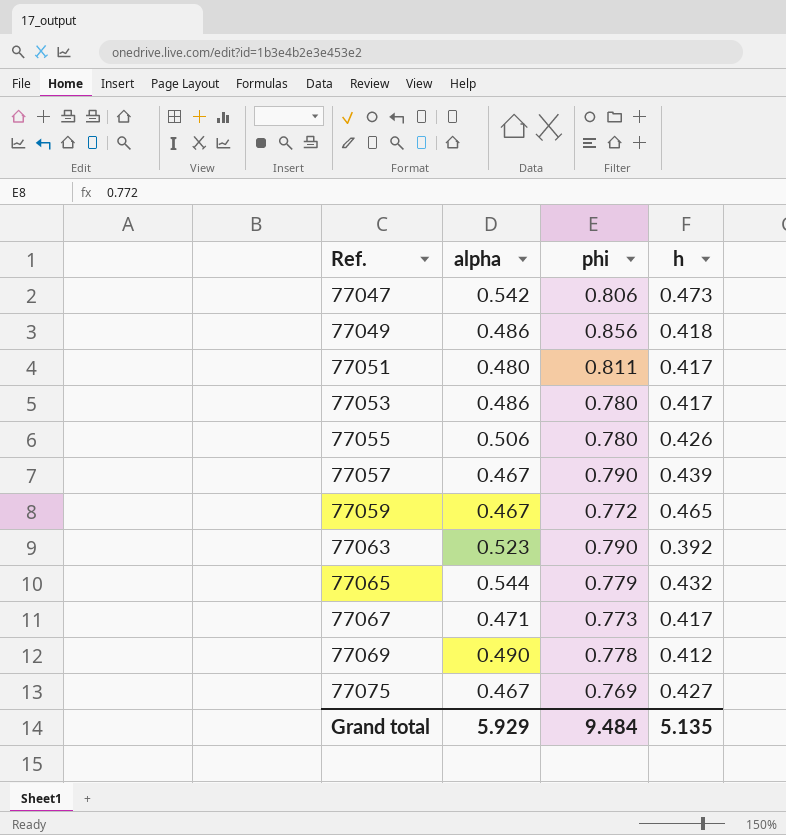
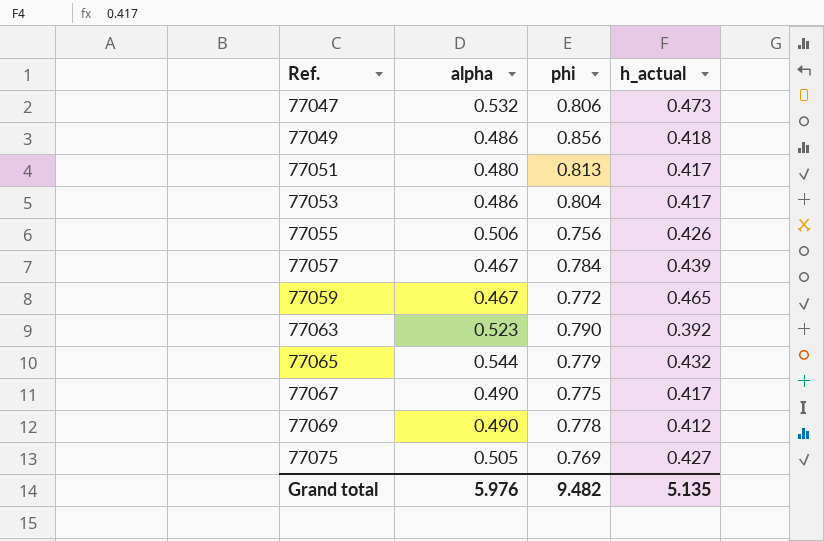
column name: h -> h_actual
77047 | alpha: 0.542 -> 0.532
77051 | phi: 0.811 -> 0.813
77053 | phi: 0.780 -> 0.804
77055 | phi: 0.780 -> 0.756
77057 | phi: 0.790 -> 0.784
77067 | alpha: 0.471 -> 0.490
77067 | phi: 0.773 -> 0.775
77075 | alpha: 0.467 -> 0.505
Grand total | alpha: 5.929 -> 5.976
Grand total | phi: 9.484 -> 9.482

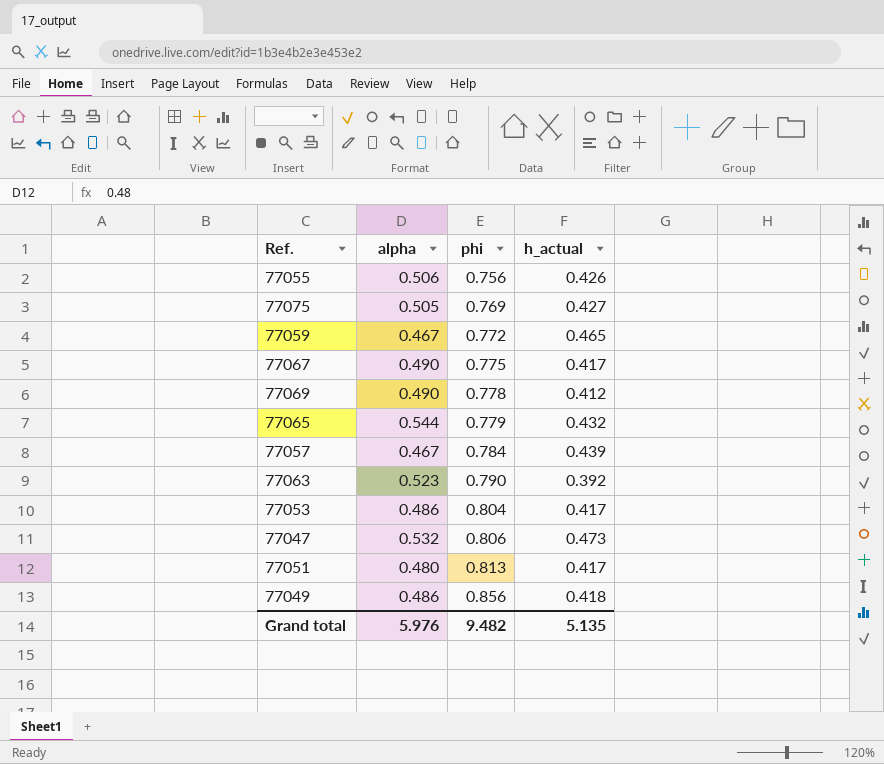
row order: Ref. ascending -> phi ascending

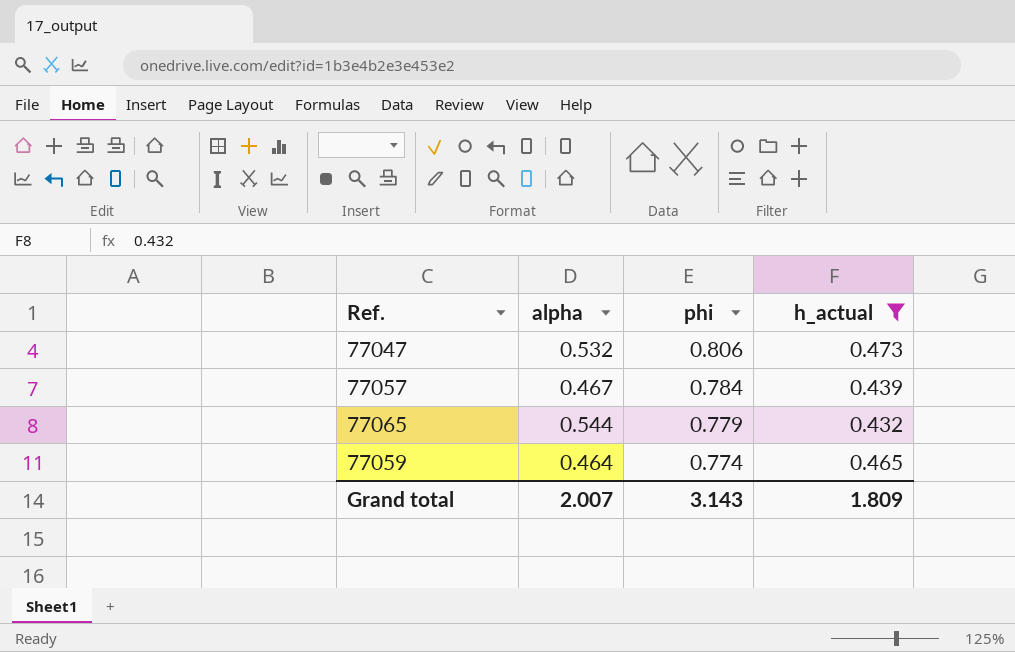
filter: none -> h_actual >= 0.432
row order: phi ascending -> phi descending
77059 | alpha: 0.467 -> 0.464
77059 | phi: 0.772 -> 0.774
Grand total | alpha: 5.976 -> 2.007
Grand total | phi: 9.482 -> 3.143
Grand total | h_actual: 5.135 -> 1.809

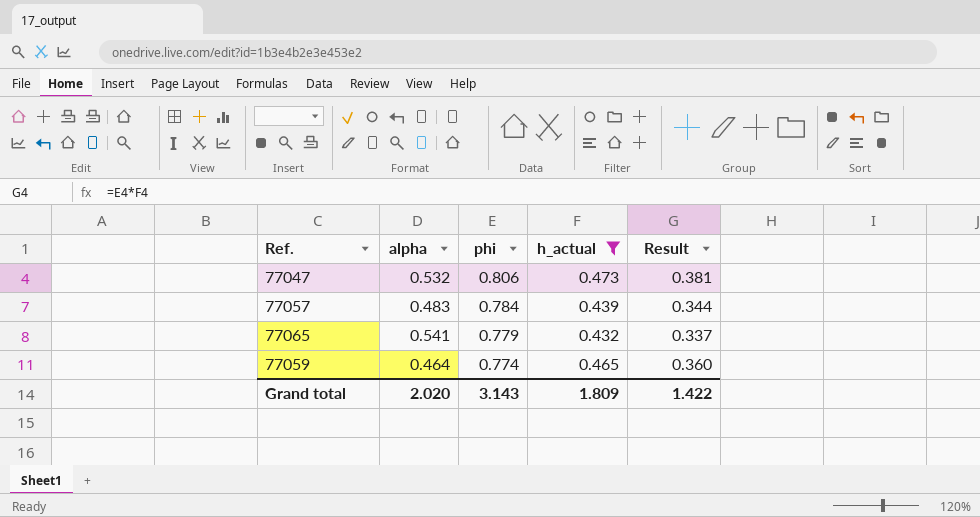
column Result | formula: none -> [phi] * [h_actual]
77057 | alpha: 0.467 -> 0.483
77065 | alpha: 0.544 -> 0.541
Grand total | alpha: 2.007 -> 2.020

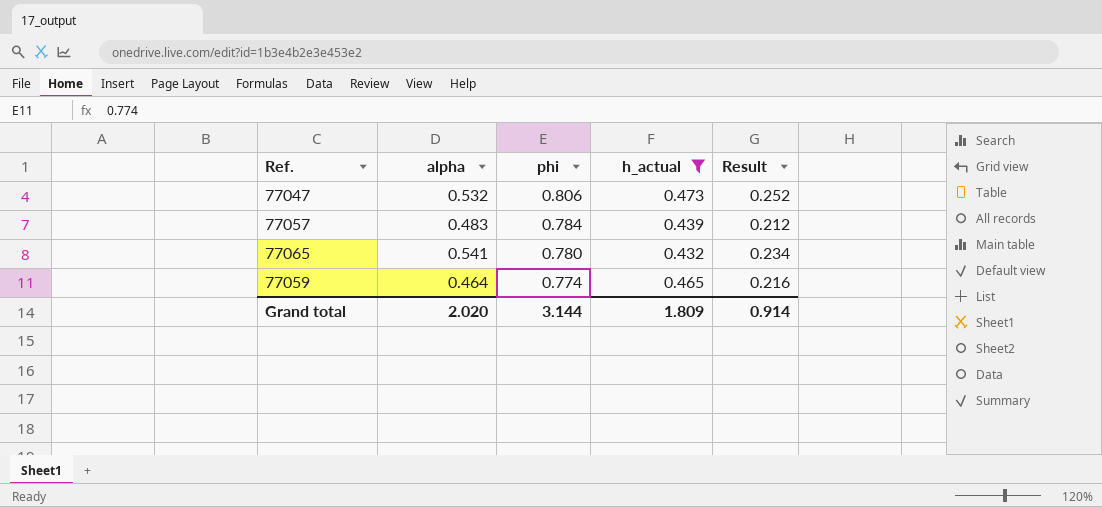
column Result | formula: [phi] * [h_actual] -> [alpha] * [h_actual]
77065 | phi: 0.779 -> 0.780
Grand total | phi: 3.143 -> 3.144
Grand total | Result: 1.422 -> 0.914

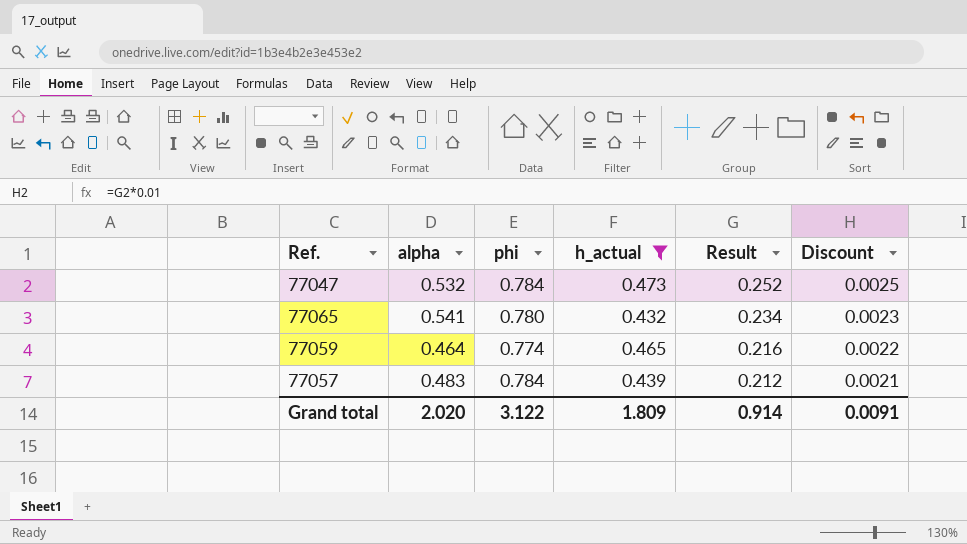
row order: phi descending -> Result descending
column Discount | formula: none -> [Result] * 0.01
77047 | phi: 0.806 -> 0.784
Grand total | phi: 3.144 -> 3.122

